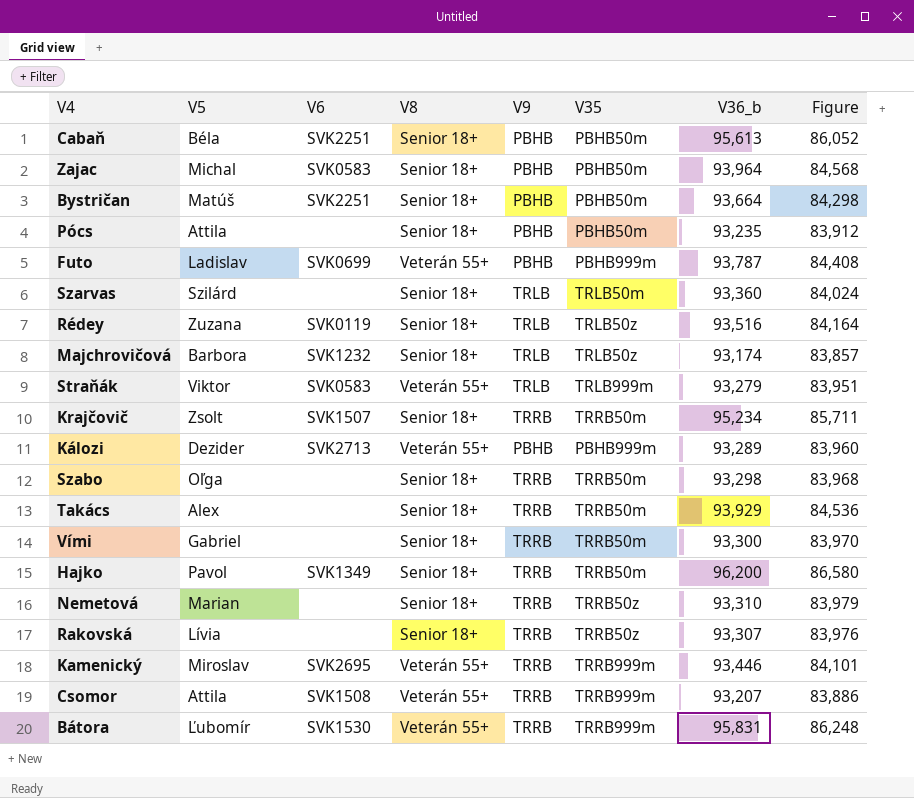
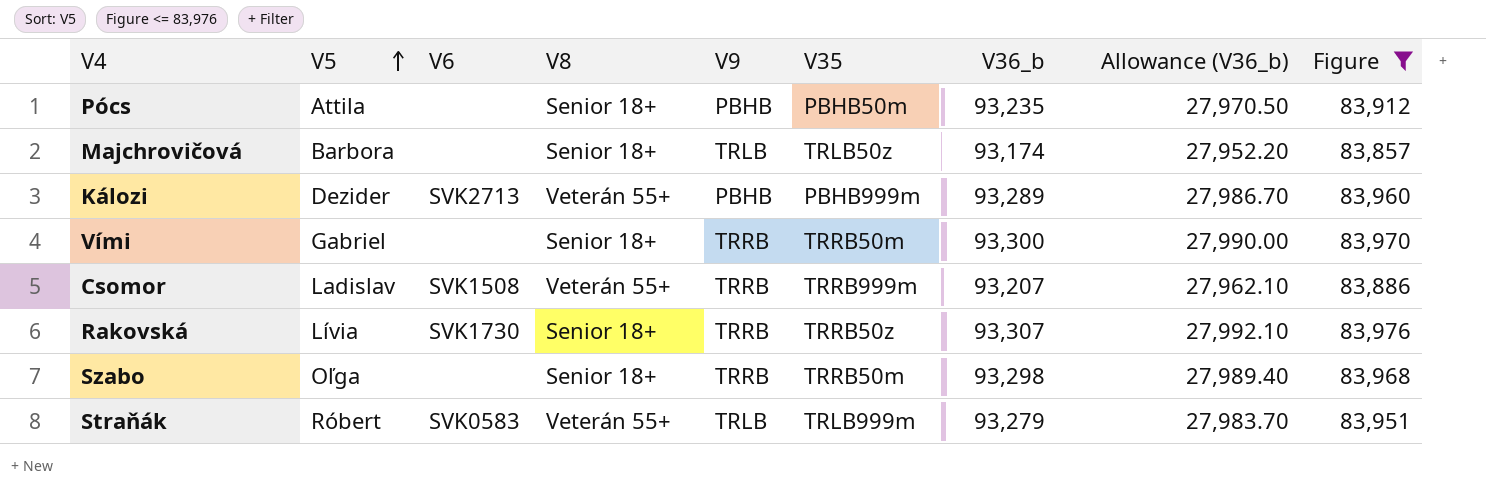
filter: none -> Figure <= 83,976
row order: none -> V5 ascending
column Allowance (V36_b) | formula: none -> [V36_b] * 0.3
Majchrovičová | V6: SVK1232 -> none
Csomor | V5: Attila -> Ladislav
Rakovská | V6: none -> SVK1730
Straňák | V5: Viktor -> Róbert

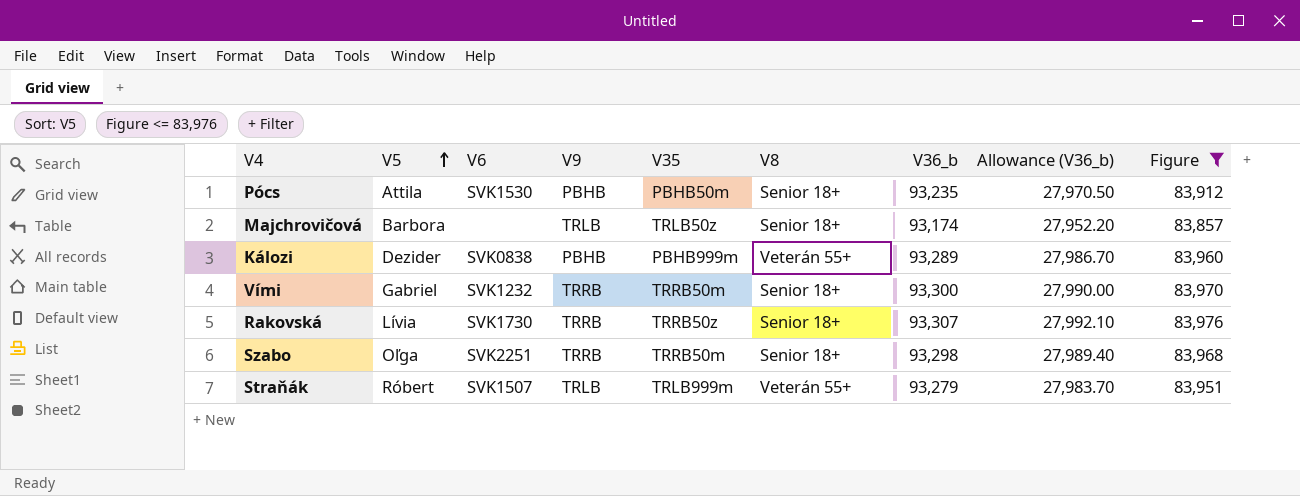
column V8 | position: 4 -> 6
row Csomor: Ladislav | SVK1508 | Veterán 55+ | TRRB | TRRB999m | 93,207 | 27,962.10 | 83,886 -> none
Pócs | V6: none -> SVK1530
Kálozi | V6: SVK2713 -> SVK0838
Vími | V6: none -> SVK1232
Szabo | V6: none -> SVK2251
Straňák | V6: SVK0583 -> SVK1507

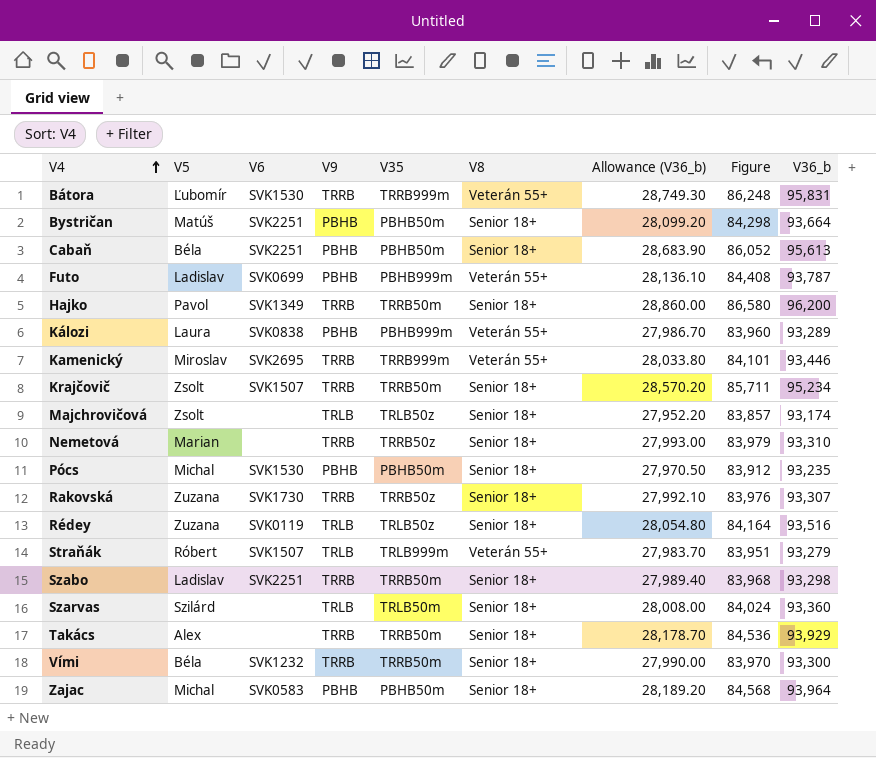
filter: Figure <= 83,976 -> none
row order: V5 ascending -> V4 ascending
column V36_b | position: 7 -> 9
Kálozi | V5: Dezider -> Laura
Majchrovičová | V5: Barbora -> Zsolt
Pócs | V5: Attila -> Michal
Rakovská | V5: Lívia -> Zuzana
Szabo | V5: Oľga -> Ladislav
Vími | V5: Gabriel -> Béla

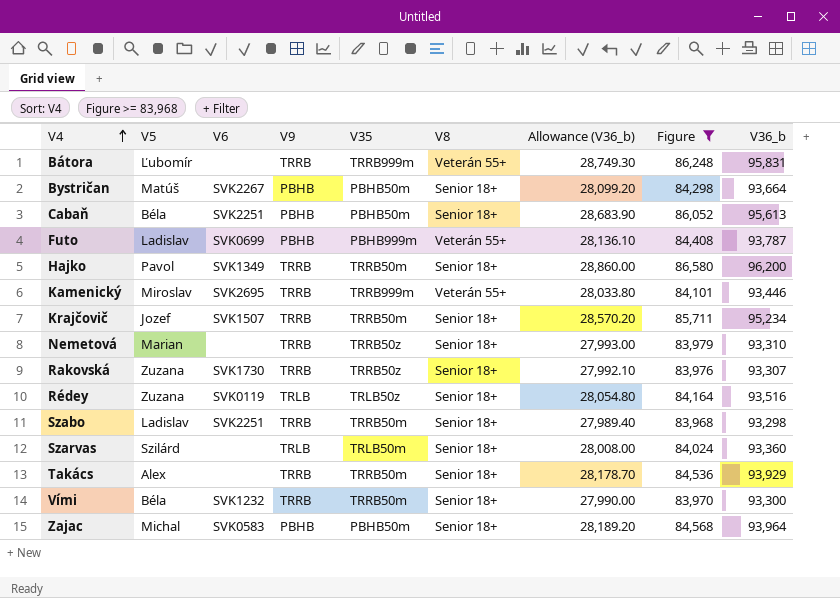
filter: none -> Figure >= 83,968
Bátora | V6: SVK1530 -> none
Bystričan | V6: SVK2251 -> SVK2267
Krajčovič | V5: Zsolt -> Jozef

